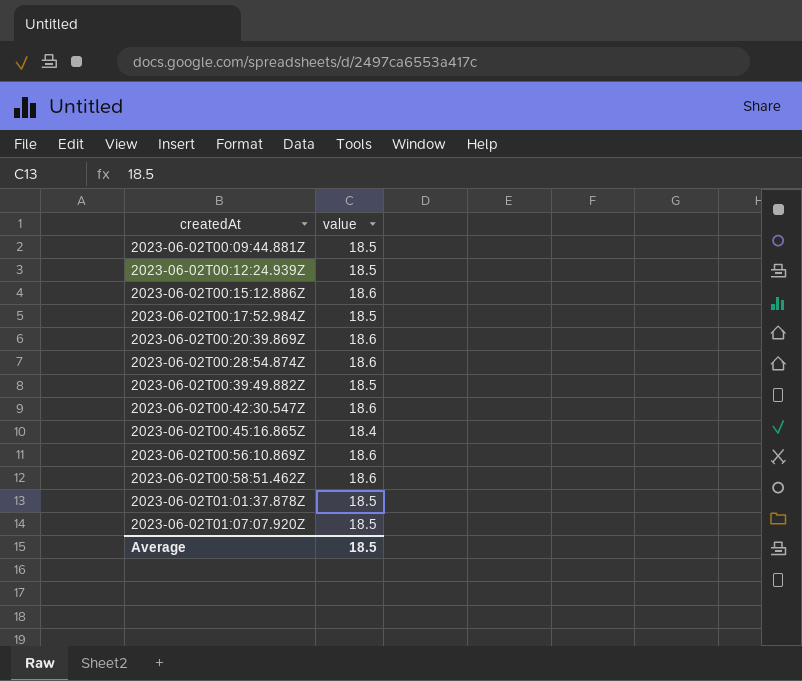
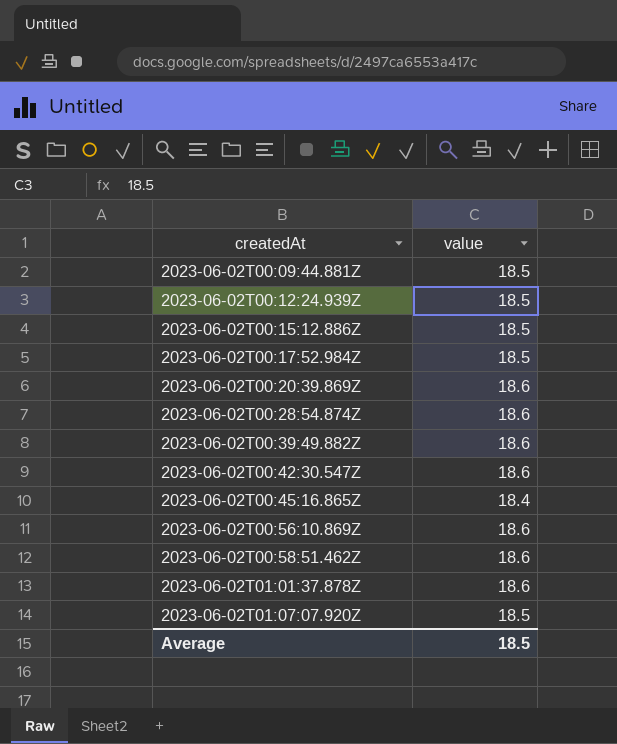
2023-06-02T00:15:12.886Z | value: 18.6 -> 18.5
2023-06-02T00:39:49.882Z | value: 18.5 -> 18.6
2023-06-02T01:01:37.878Z | value: 18.5 -> 18.6

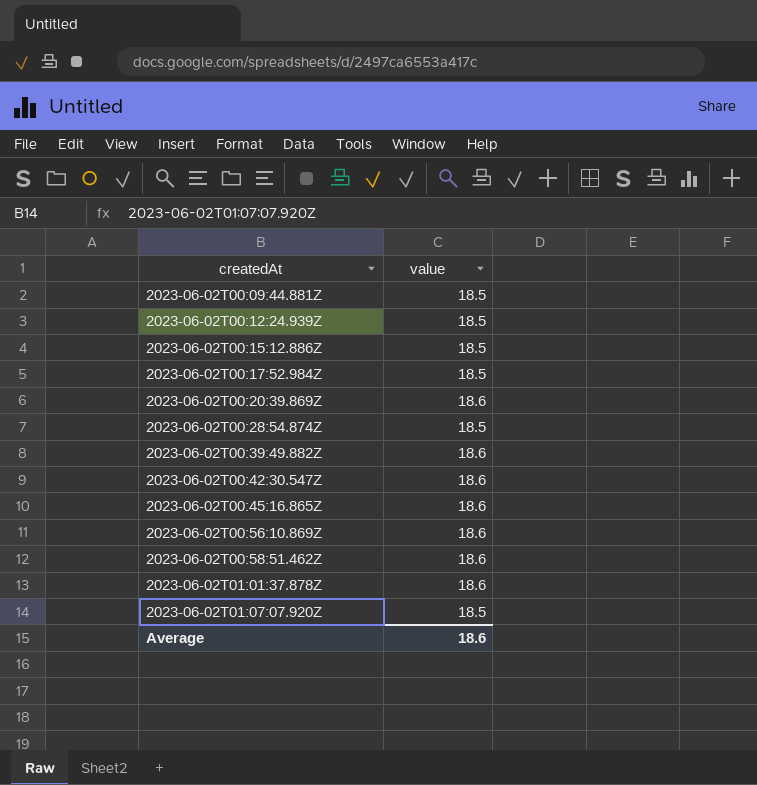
2023-06-02T00:28:54.874Z | value: 18.6 -> 18.5
2023-06-02T00:45:16.865Z | value: 18.4 -> 18.6
Average | value: 18.5 -> 18.6

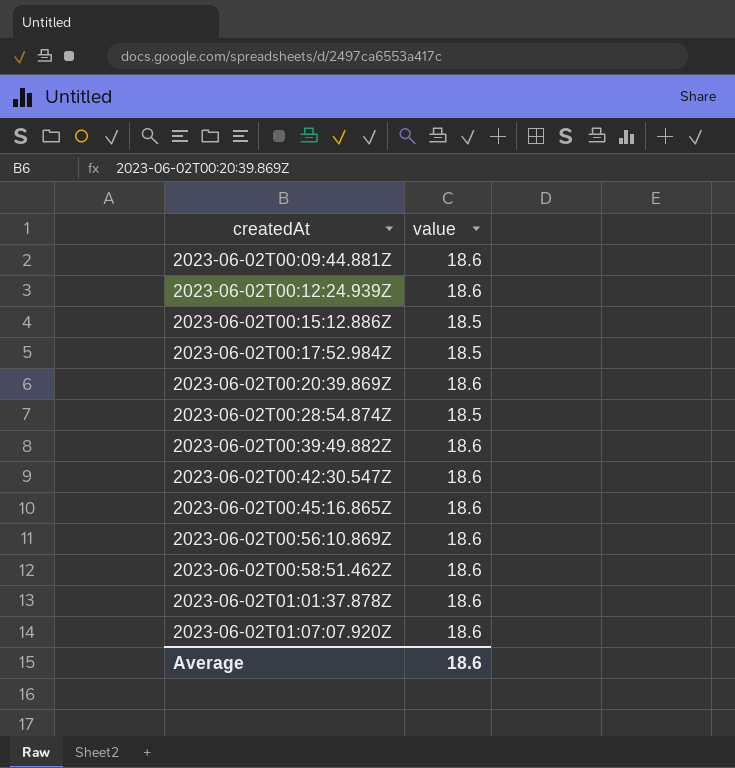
2023-06-02T00:09:44.881Z | value: 18.5 -> 18.6
2023-06-02T00:12:24.939Z | value: 18.5 -> 18.6
2023-06-02T01:07:07.920Z | value: 18.5 -> 18.6

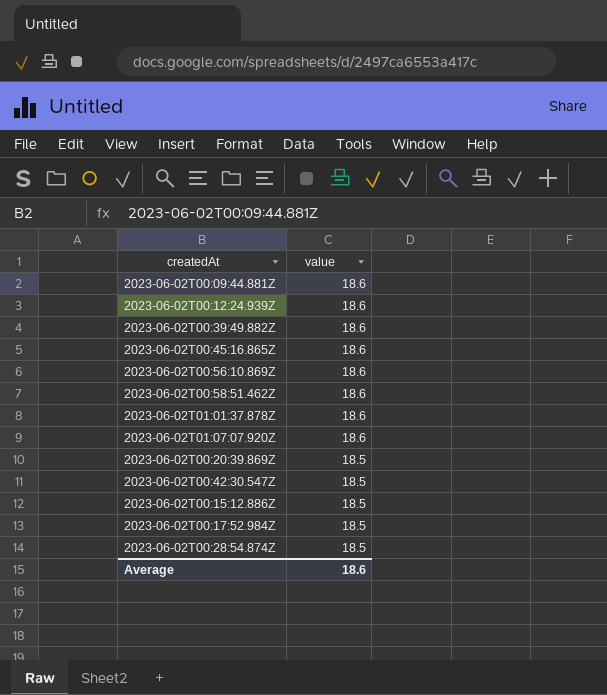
row order: createdAt ascending -> value descending
2023-06-02T00:20:39.869Z | value: 18.6 -> 18.5
2023-06-02T00:42:30.547Z | value: 18.6 -> 18.5

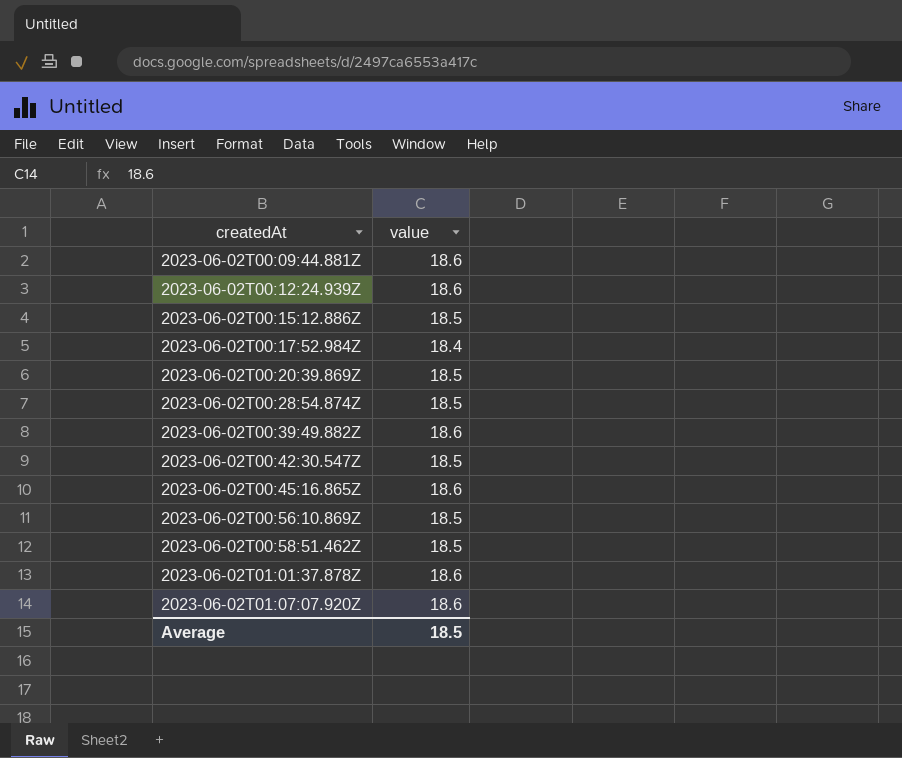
row order: value descending -> createdAt ascending
2023-06-02T00:17:52.984Z | value: 18.5 -> 18.4
2023-06-02T00:56:10.869Z | value: 18.6 -> 18.5
2023-06-02T00:58:51.462Z | value: 18.6 -> 18.5
Average | value: 18.6 -> 18.5

